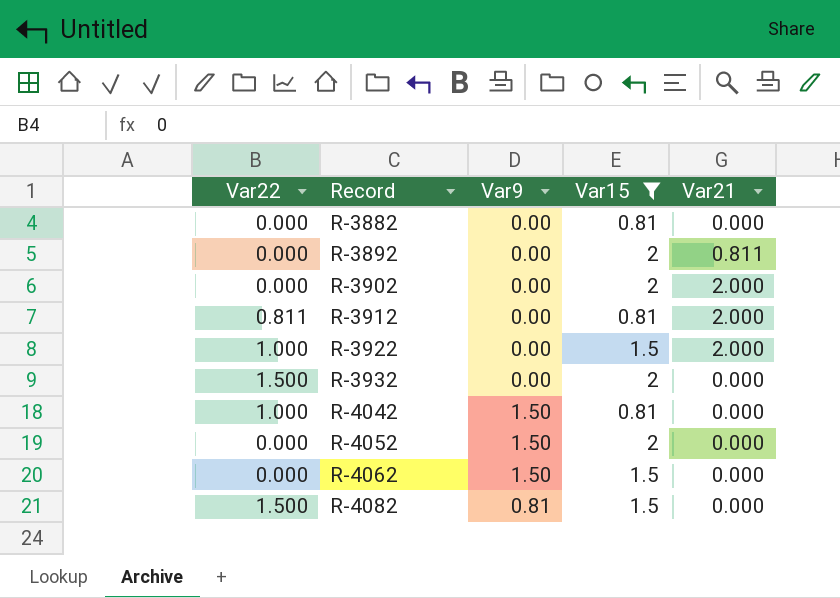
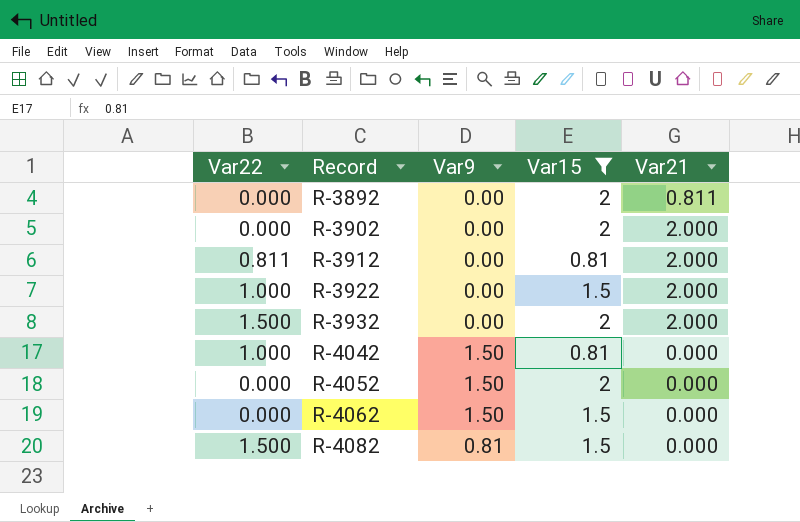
row R-3882: 0.000 | 0.00 | 0.81 | 0.000 -> none
R-3932 | Var21: 0.000 -> 2.000

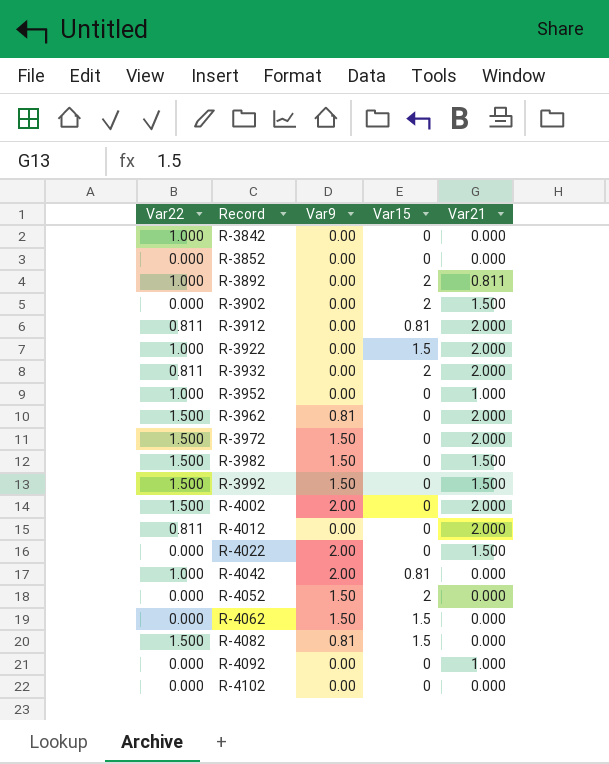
filter: Var15 != 0 -> none
R-3892 | Var22: 0.000 -> 1.000
R-3902 | Var21: 2.000 -> 1.500
R-3932 | Var22: 1.500 -> 0.811
R-4042 | Var9: 1.50 -> 2.00

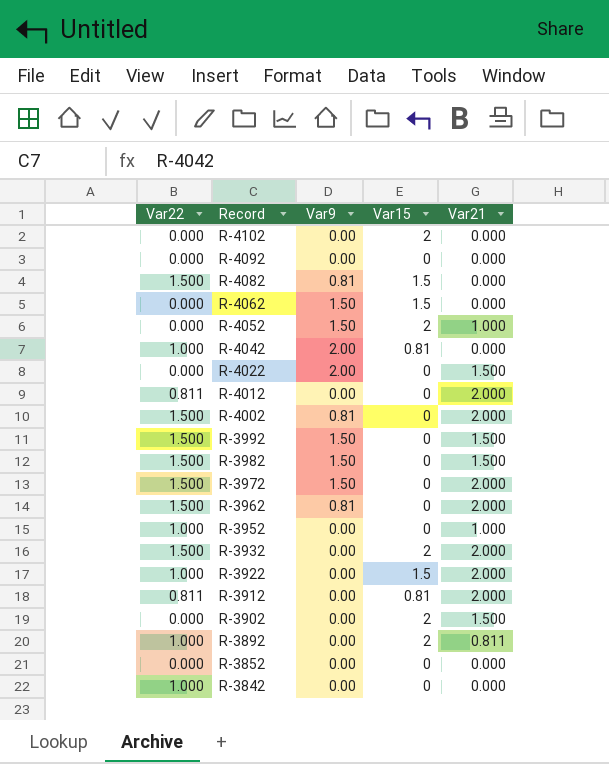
row order: Record ascending -> Record descending
R-4102 | Var15: 0 -> 2
R-4092 | Var21: 1.000 -> 0.000
R-4052 | Var21: 0.000 -> 1.000
R-4002 | Var9: 2.00 -> 0.81
R-3932 | Var22: 0.811 -> 1.500

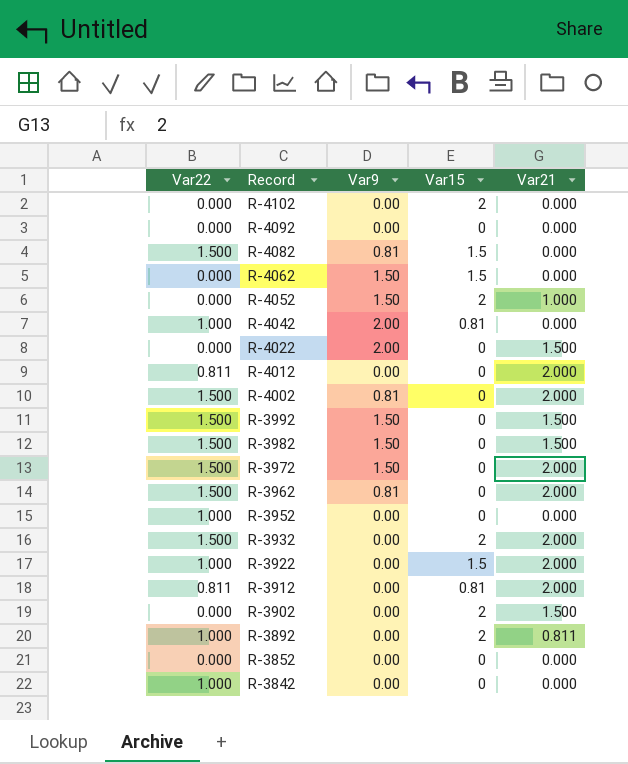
R-3952 | Var21: 1.000 -> 0.000

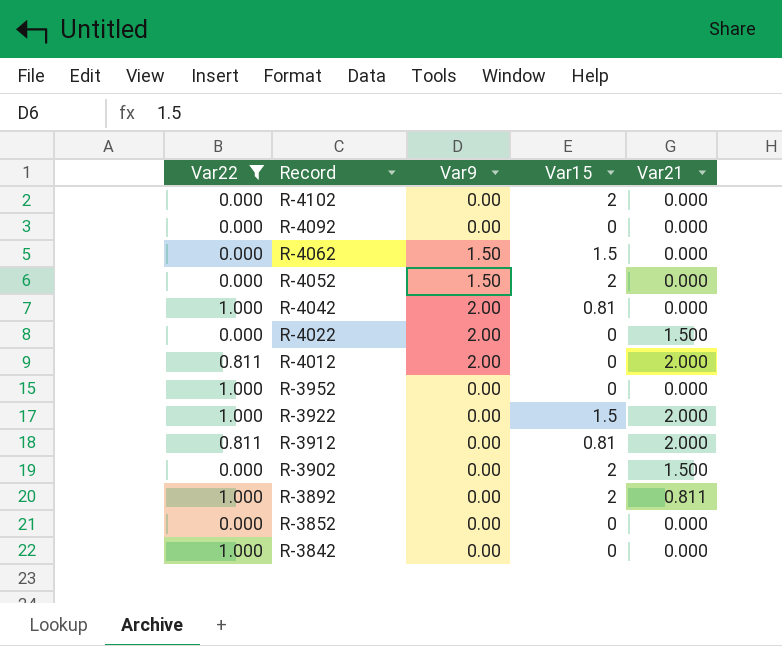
filter: none -> Var22 != 1.500
R-4052 | Var21: 1.000 -> 0.000
R-4012 | Var9: 0.00 -> 2.00

